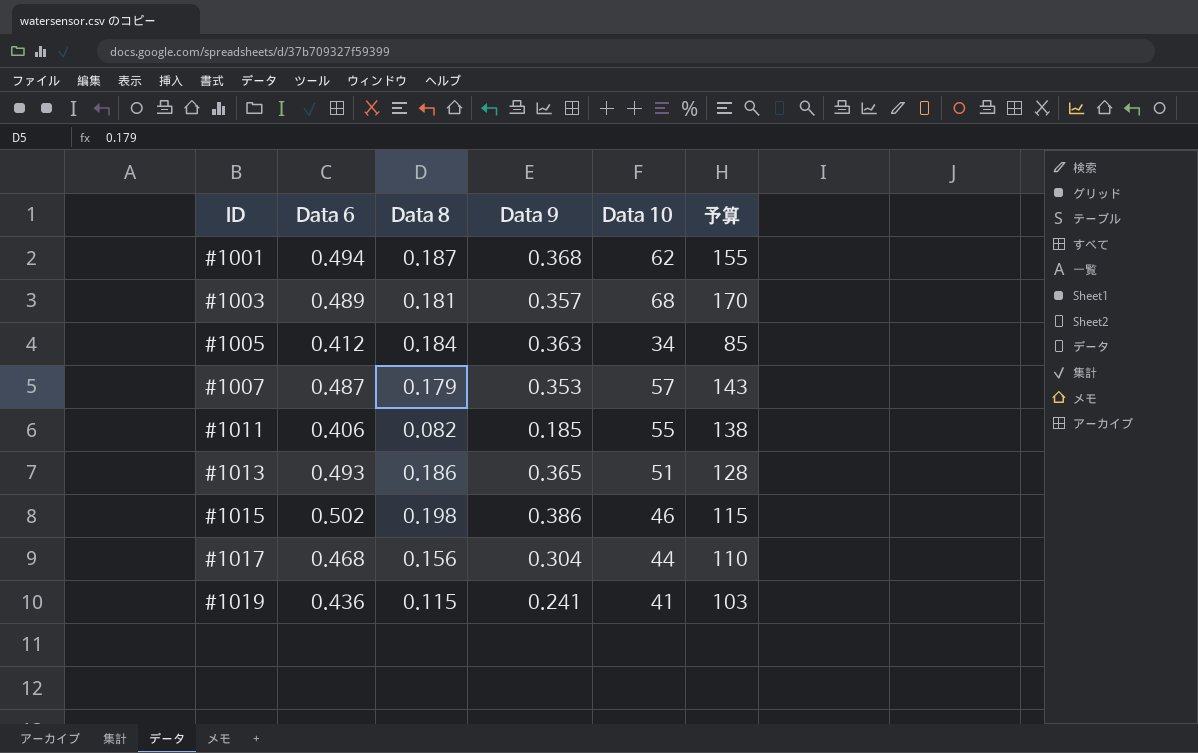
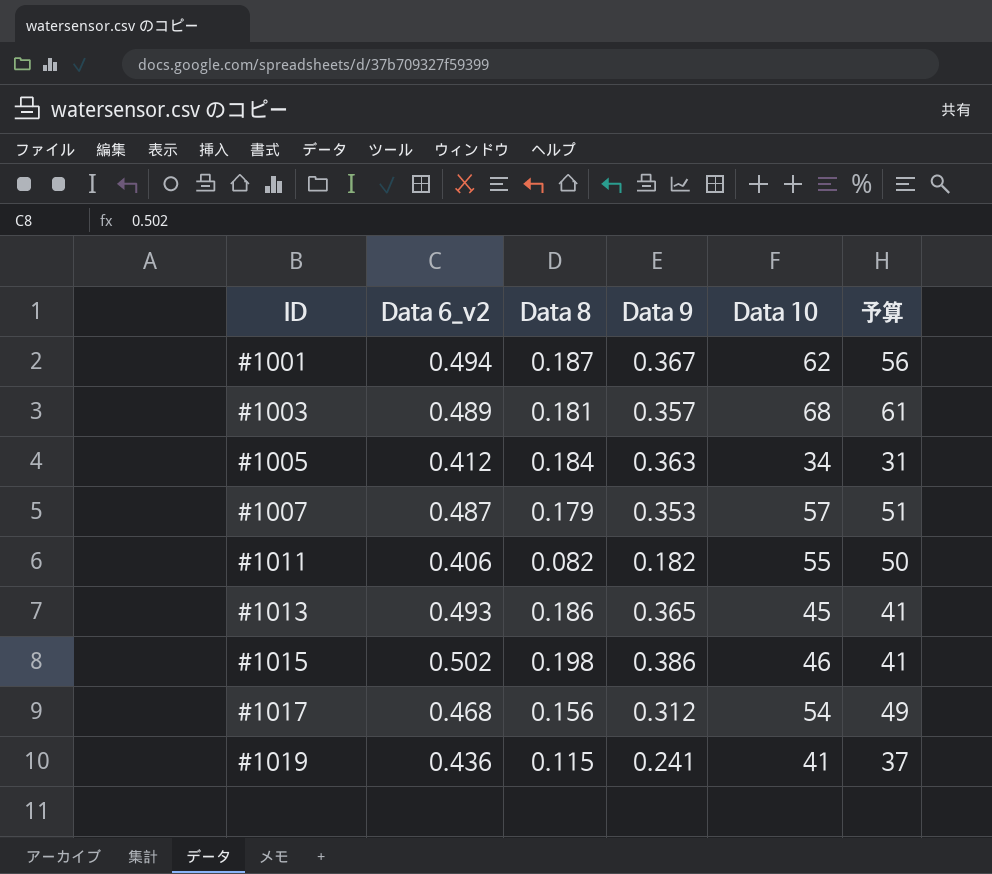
column name: Data 6 -> Data 6_v2
column 予算 | formula: [Data 10] * 2.5 -> [Data 10] * 0.9
#1001 | Data 9: 0.368 -> 0.367
#1011 | Data 9: 0.185 -> 0.182
#1013 | Data 10: 51 -> 45
#1017 | Data 9: 0.304 -> 0.312
#1017 | Data 10: 44 -> 54

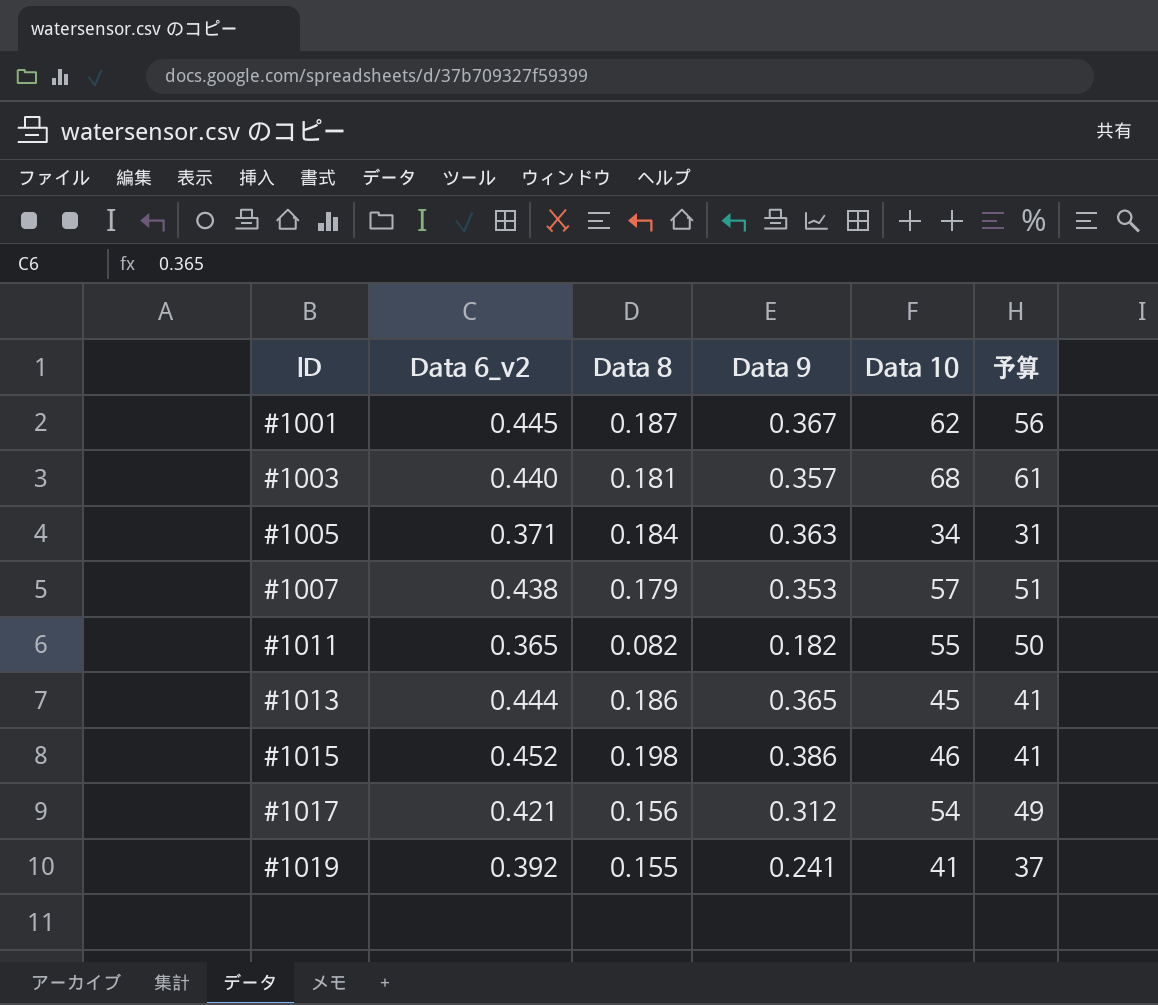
#1001 | Data 6_v2: 0.494 -> 0.445
#1003 | Data 6_v2: 0.489 -> 0.440
#1005 | Data 6_v2: 0.412 -> 0.371
#1007 | Data 6_v2: 0.487 -> 0.438
#1011 | Data 6_v2: 0.406 -> 0.365
#1013 | Data 6_v2: 0.493 -> 0.444
#1015 | Data 6_v2: 0.502 -> 0.452
#1017 | Data 6_v2: 0.468 -> 0.421
#1019 | Data 6_v2: 0.436 -> 0.392
#1019 | Data 8: 0.115 -> 0.155

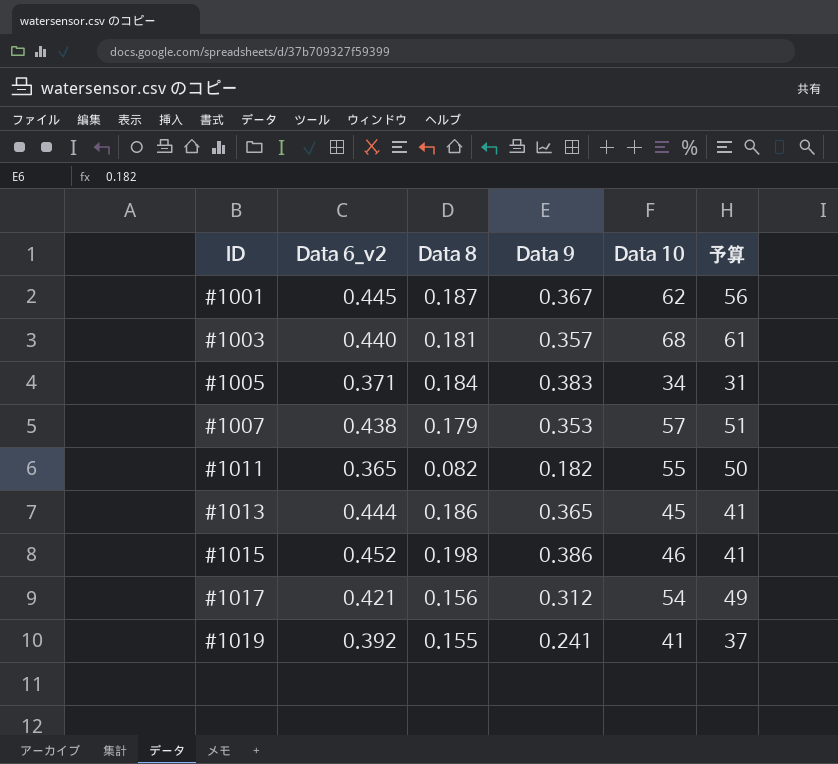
#1005 | Data 9: 0.363 -> 0.383

